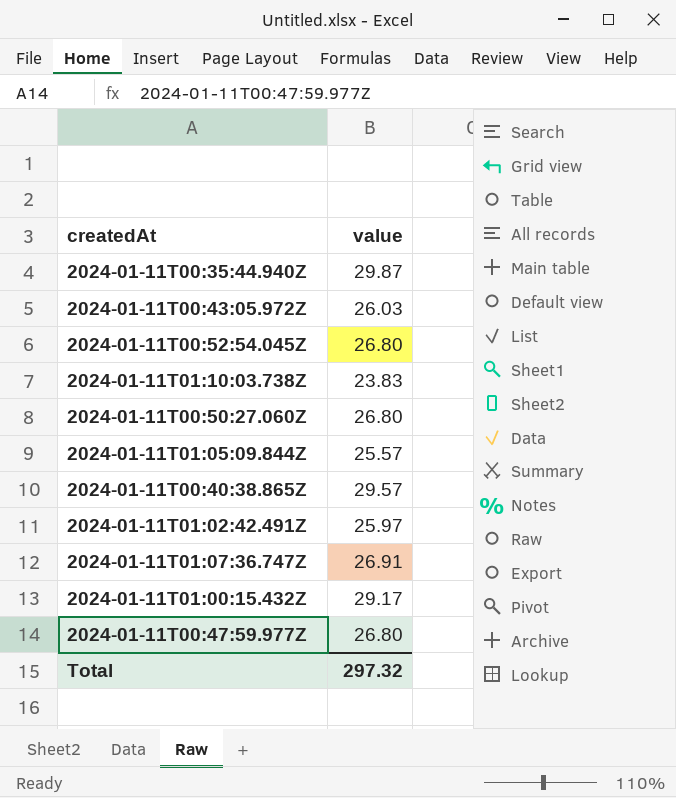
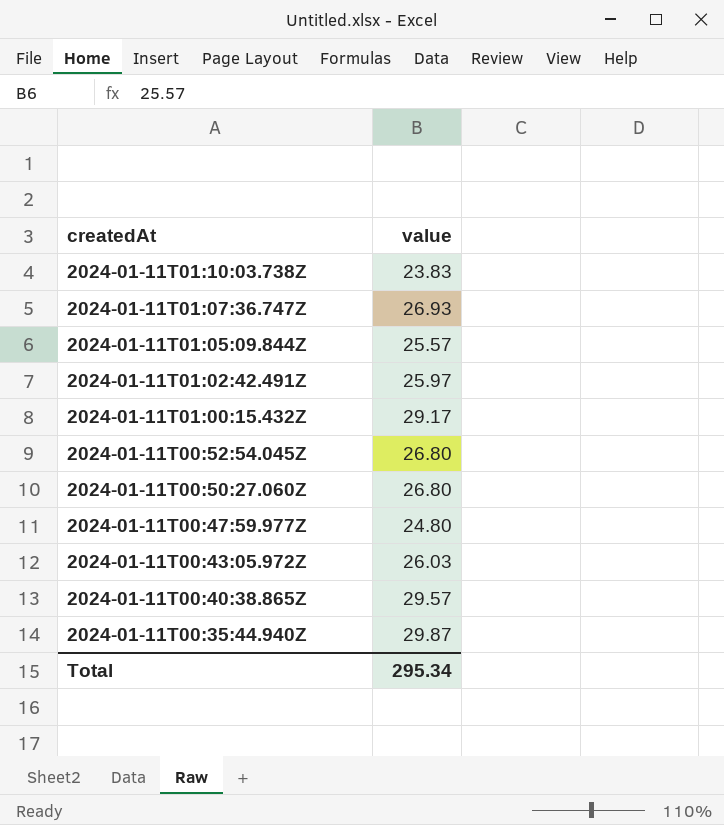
row order: none -> createdAt descending
2024-01-11T01:07:36.747Z | value: 26.91 -> 26.93
2024-01-11T00:47:59.977Z | value: 26.80 -> 24.80
Total | value: 297.32 -> 295.34

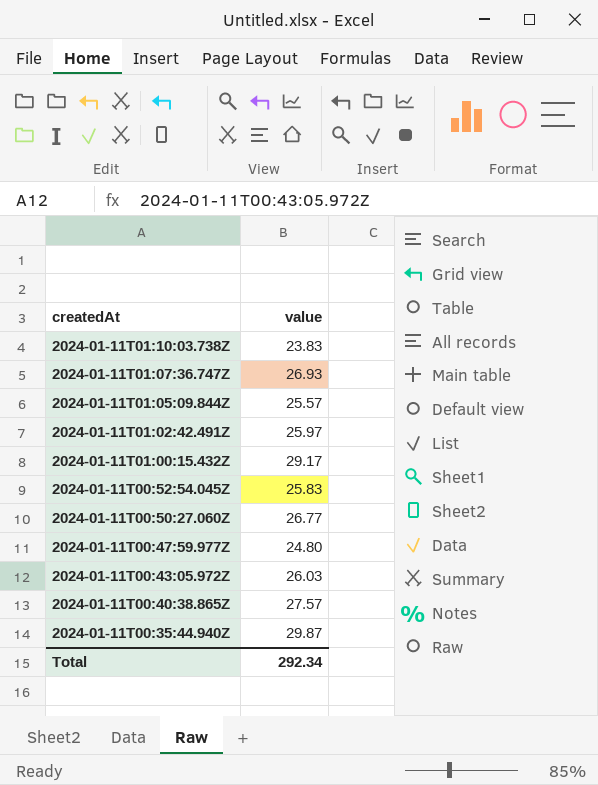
2024-01-11T00:52:54.045Z | value: 26.80 -> 25.83
2024-01-11T00:50:27.060Z | value: 26.80 -> 26.77
2024-01-11T00:40:38.865Z | value: 29.57 -> 27.57
Total | value: 295.34 -> 292.34

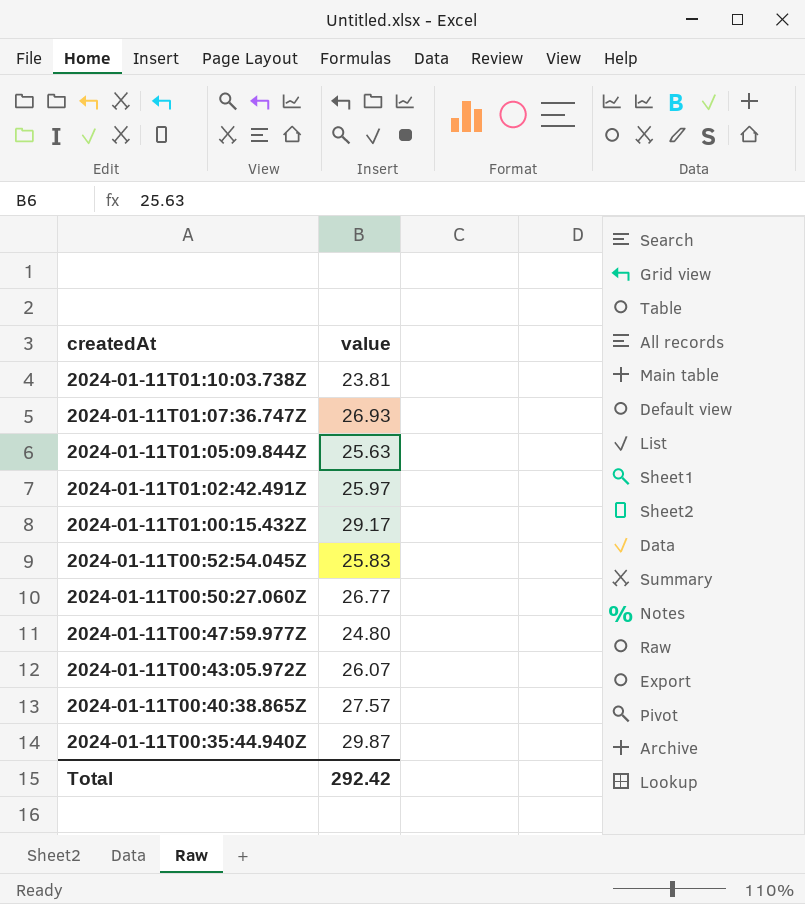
2024-01-11T01:10:03.738Z | value: 23.83 -> 23.81
2024-01-11T01:05:09.844Z | value: 25.57 -> 25.63
2024-01-11T00:43:05.972Z | value: 26.03 -> 26.07
Total | value: 292.34 -> 292.42

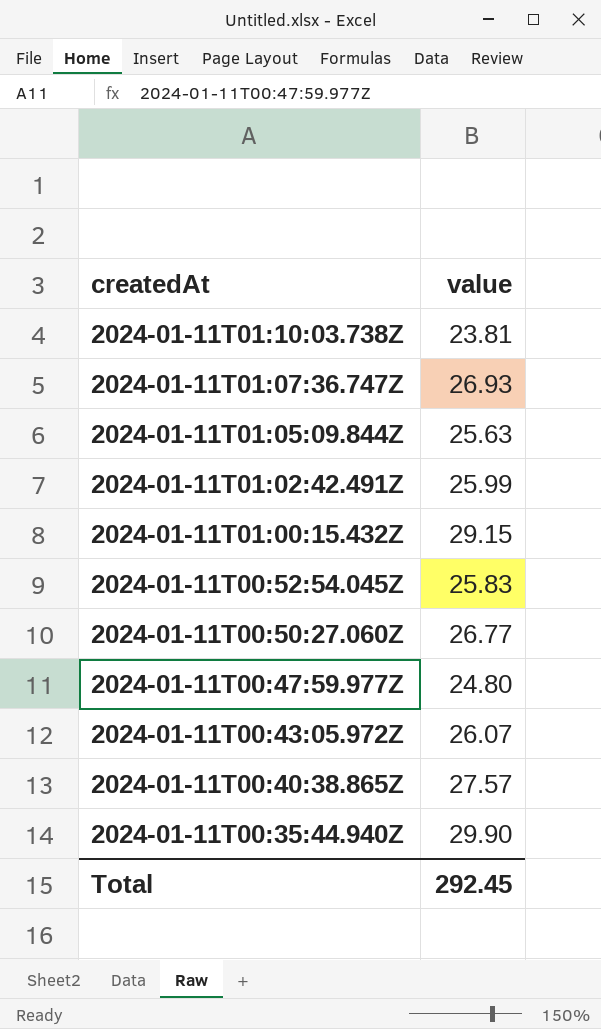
2024-01-11T01:02:42.491Z | value: 25.97 -> 25.99
2024-01-11T01:00:15.432Z | value: 29.17 -> 29.15
2024-01-11T00:35:44.940Z | value: 29.87 -> 29.90
Total | value: 292.42 -> 292.45

